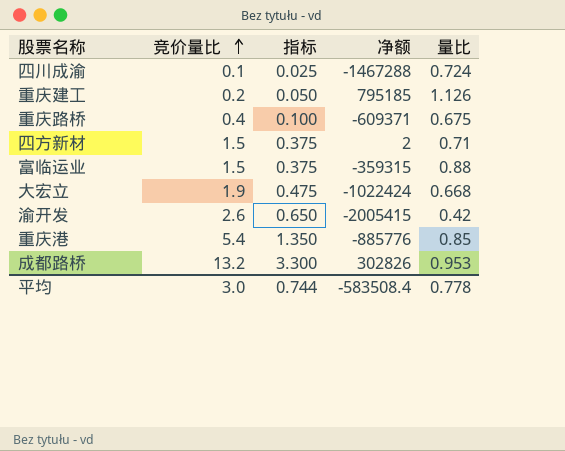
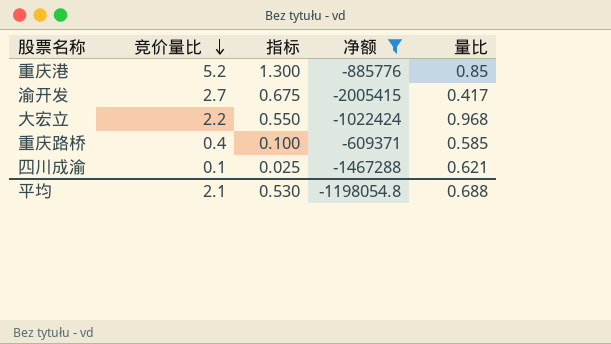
filter: none -> 净额 <= -609371
row order: 竞价量比 ascending -> 竞价量比 descending
重庆港 | 竞价量比: 5.4 -> 5.2
重庆港 | 指标: 1.350 -> 1.300
渝开发 | 竞价量比: 2.6 -> 2.7
渝开发 | 指标: 0.650 -> 0.675
渝开发 | 量比: 0.42 -> 0.417
大宏立 | 竞价量比: 1.9 -> 2.2
大宏立 | 指标: 0.475 -> 0.550
大宏立 | 量比: 0.668 -> 0.968
重庆路桥 | 量比: 0.675 -> 0.585
四川成渝 | 量比: 0.724 -> 0.621
平均 | 竞价量比: 3.0 -> 2.1
平均 | 指标: 0.744 -> 0.530
平均 | 净额: -583508.4 -> -1198054.8
平均 | 量比: 0.778 -> 0.688

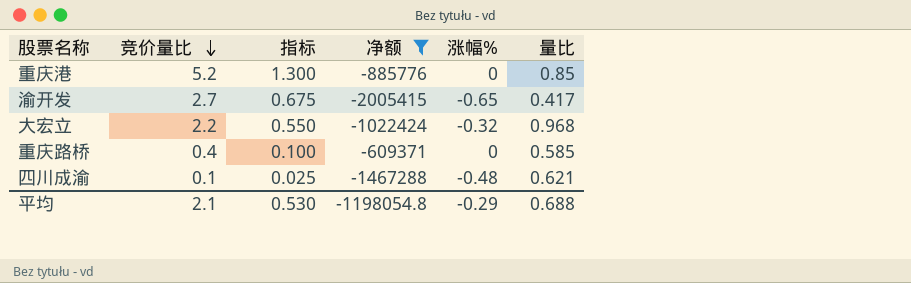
column 涨幅% | position: none -> 5

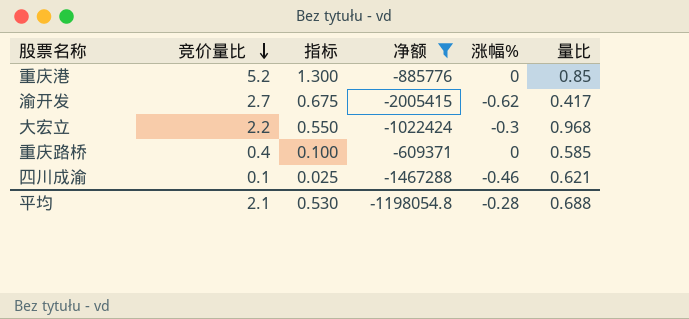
渝开发 | 涨幅%: -0.65 -> -0.62
大宏立 | 涨幅%: -0.32 -> -0.3
四川成渝 | 涨幅%: -0.48 -> -0.46
平均 | 涨幅%: -0.29 -> -0.28

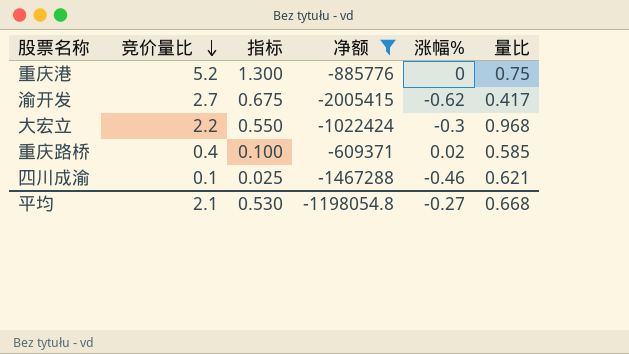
重庆港 | 量比: 0.85 -> 0.75
重庆路桥 | 涨幅%: 0 -> 0.02
平均 | 涨幅%: -0.28 -> -0.27
平均 | 量比: 0.688 -> 0.668

